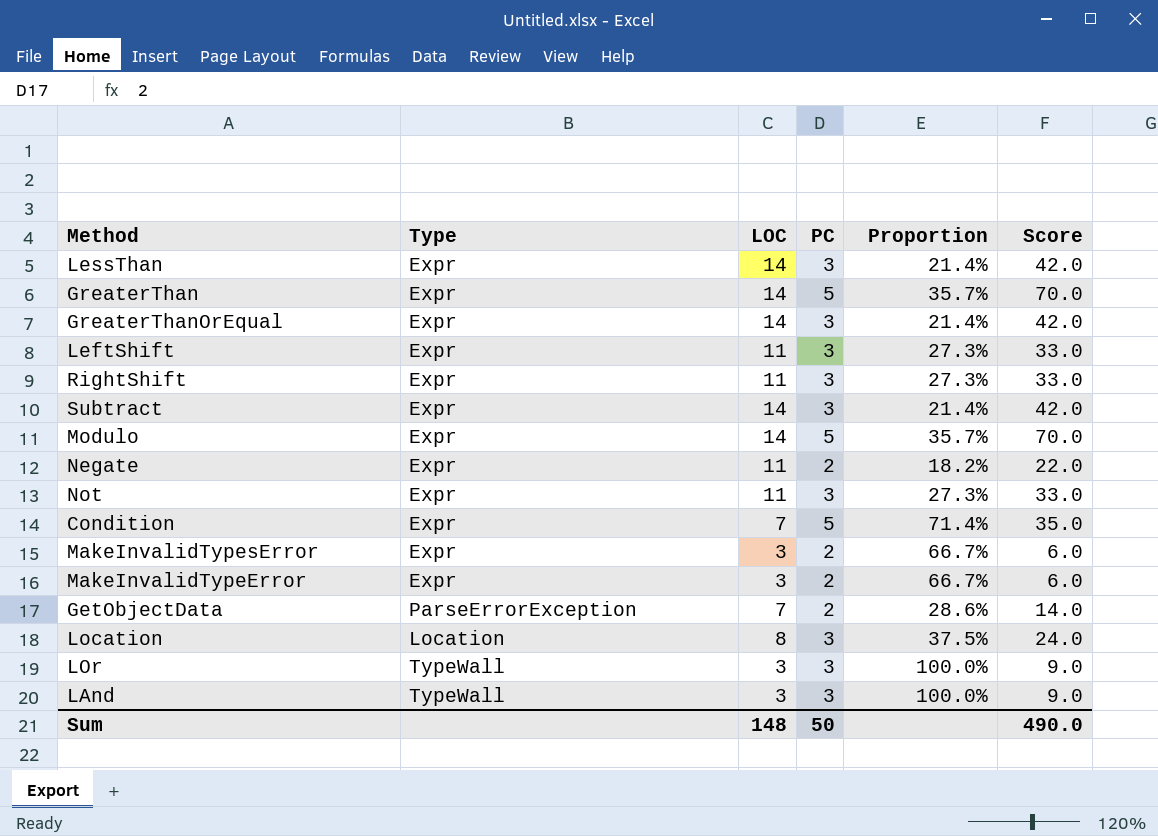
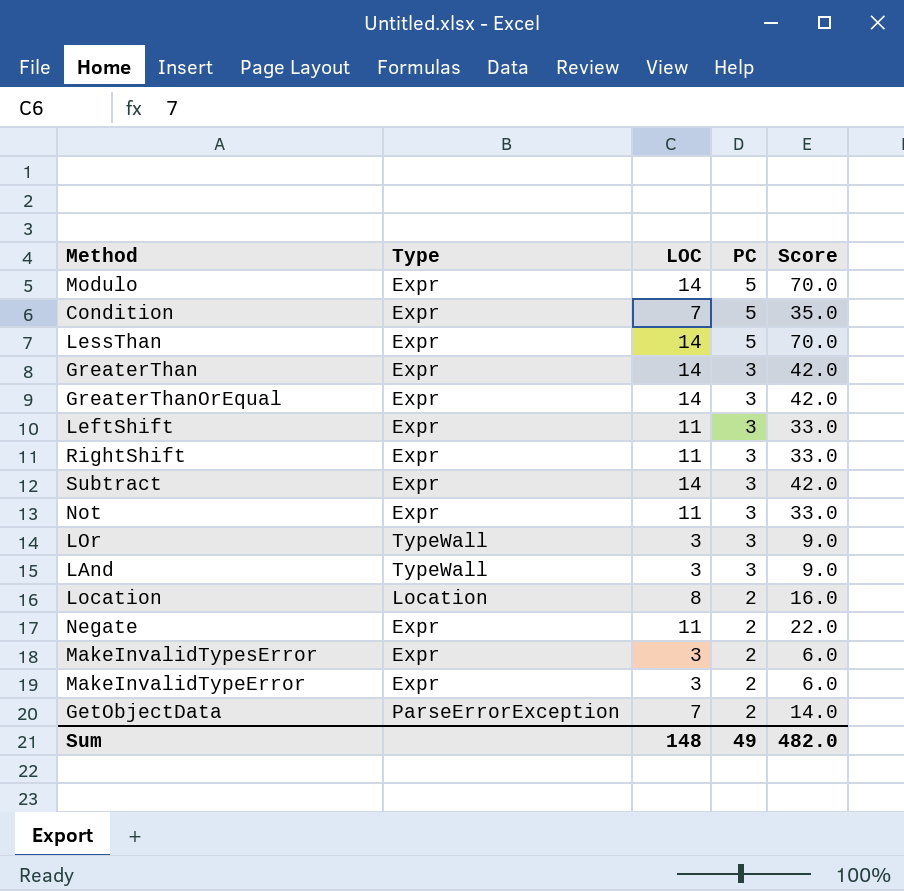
row order: none -> PC descending
column Proportion | formula: [PC] / [LOC] -> none
LessThan | PC: 3 -> 5
LessThan | Score: 42.0 -> 70.0
GreaterThan | PC: 5 -> 3
GreaterThan | Score: 70.0 -> 42.0
Location | PC: 3 -> 2
Location | Score: 24.0 -> 16.0
Sum | PC: 50 -> 49
Sum | Score: 490.0 -> 482.0

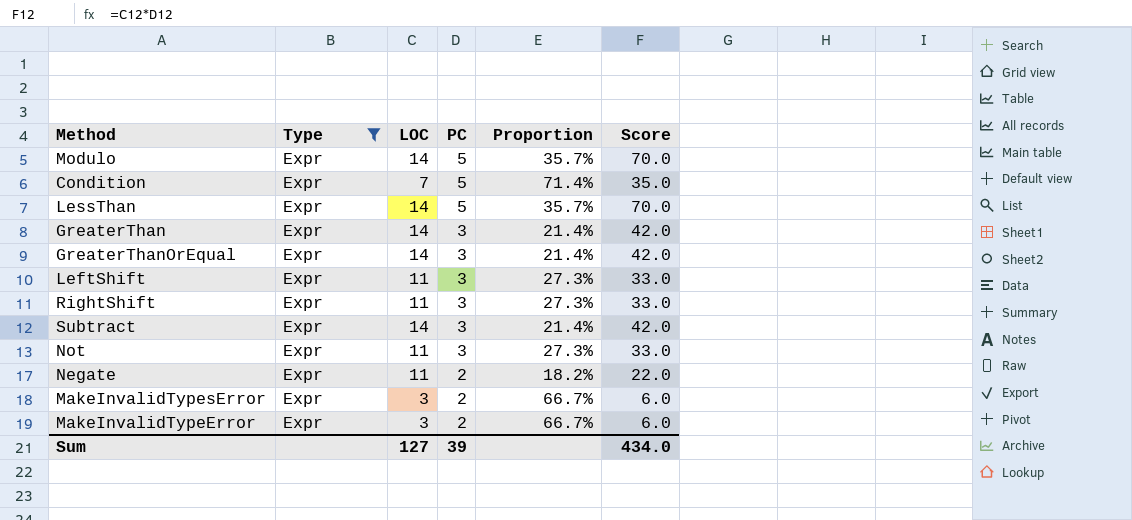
filter: none -> Type = Expr
column Proportion | formula: none -> [PC] / [LOC]
Sum | LOC: 148 -> 127
Sum | PC: 49 -> 39
Sum | Score: 482.0 -> 434.0

